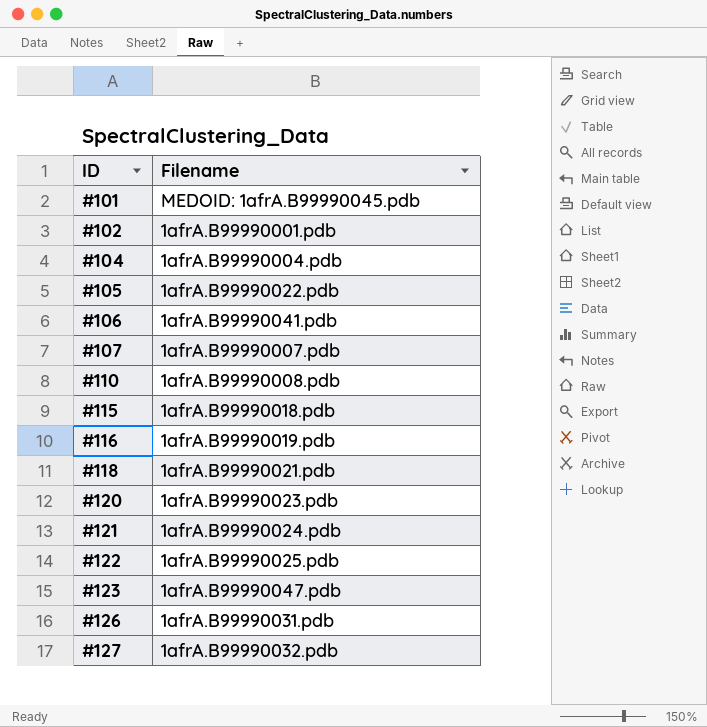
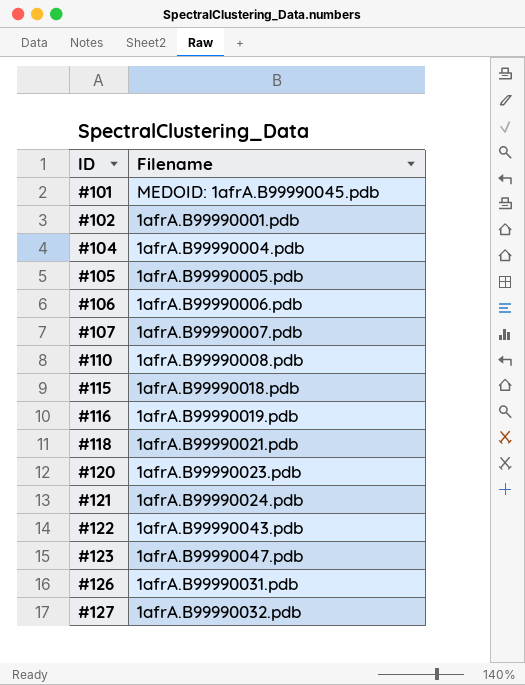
#105 | Filename: 1afrA.B99990022.pdb -> 1afrA.B99990005.pdb
#106 | Filename: 1afrA.B99990041.pdb -> 1afrA.B99990006.pdb
#122 | Filename: 1afrA.B99990025.pdb -> 1afrA.B99990043.pdb

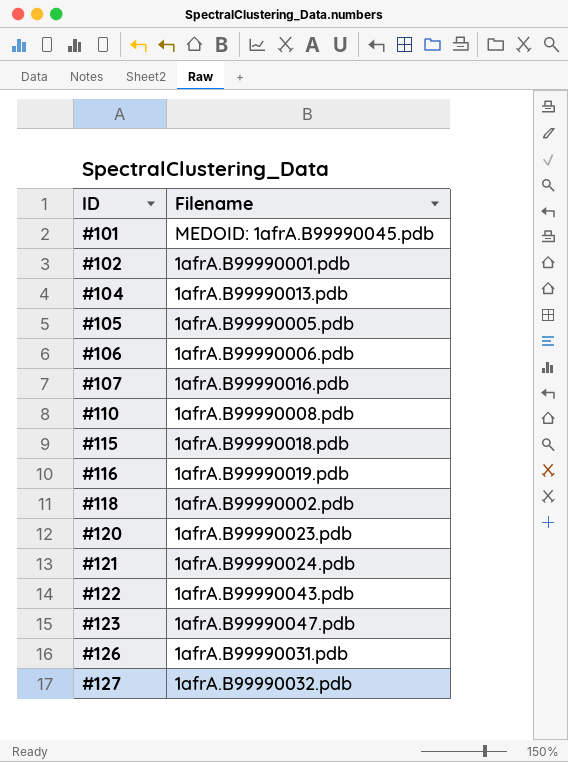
#104 | Filename: 1afrA.B99990004.pdb -> 1afrA.B99990013.pdb
#107 | Filename: 1afrA.B99990007.pdb -> 1afrA.B99990016.pdb
#118 | Filename: 1afrA.B99990021.pdb -> 1afrA.B99990002.pdb

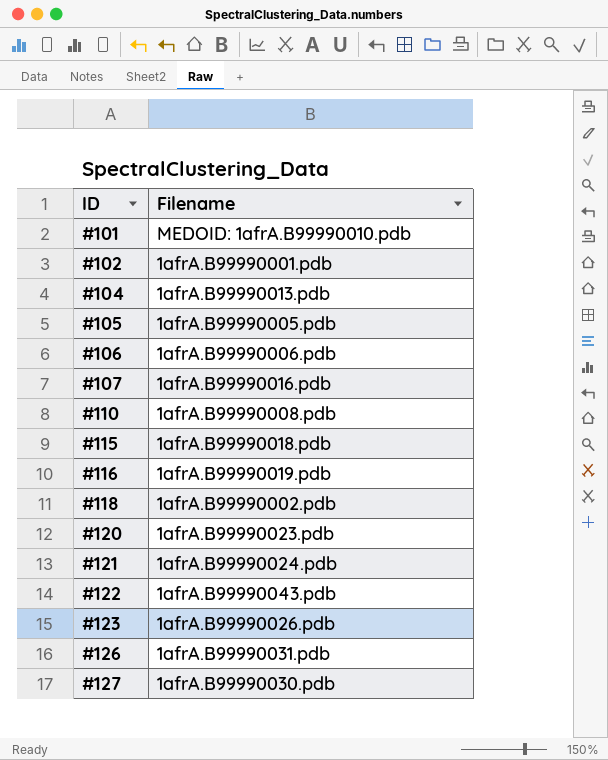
#101 | Filename: MEDOID: 1afrA.B99990045.pdb -> MEDOID: 1afrA.B99990010.pdb
#123 | Filename: 1afrA.B99990047.pdb -> 1afrA.B99990026.pdb
#127 | Filename: 1afrA.B99990032.pdb -> 1afrA.B99990030.pdb

